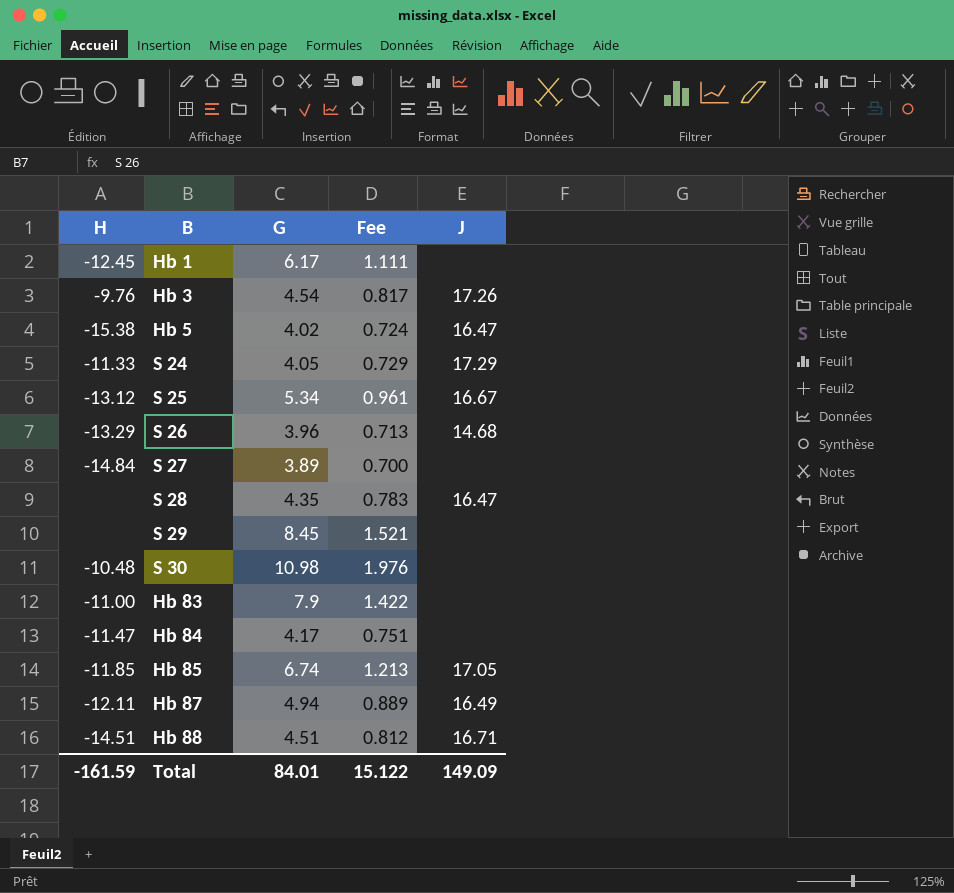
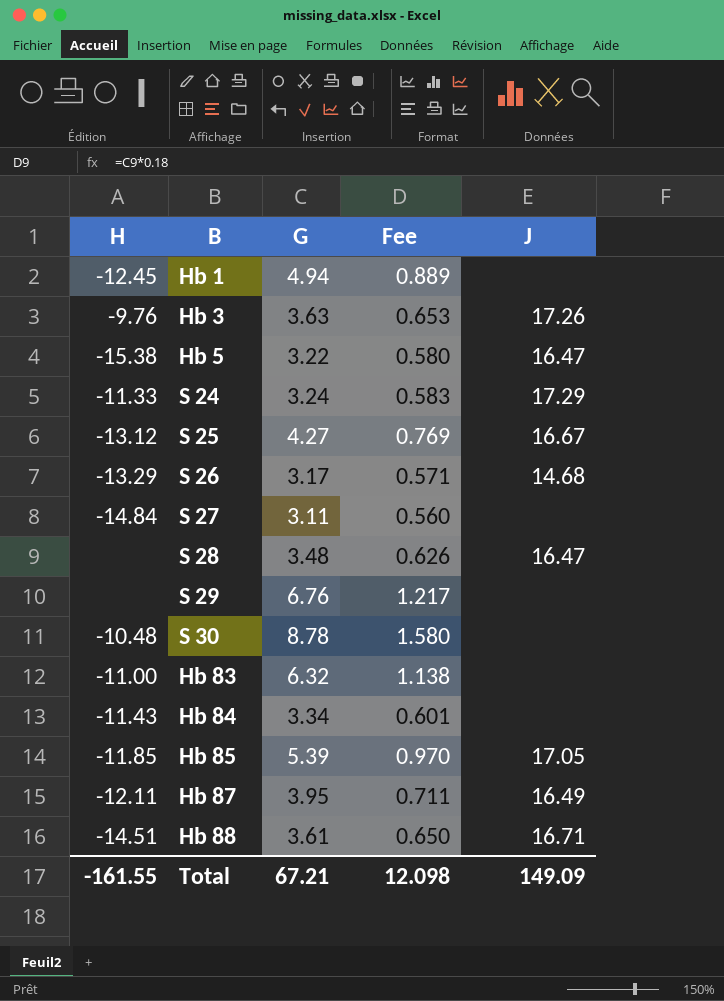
Hb 1 | G: 6.17 -> 4.94
Hb 1 | Fee: 1.111 -> 0.889
Hb 3 | G: 4.54 -> 3.63
Hb 3 | Fee: 0.817 -> 0.653
Hb 5 | G: 4.02 -> 3.22
Hb 5 | Fee: 0.724 -> 0.580
S 24 | G: 4.05 -> 3.24
S 24 | Fee: 0.729 -> 0.583
S 25 | G: 5.34 -> 4.27
S 25 | Fee: 0.961 -> 0.769
S 26 | G: 3.96 -> 3.17
S 26 | Fee: 0.713 -> 0.571
S 27 | G: 3.89 -> 3.11
S 27 | Fee: 0.700 -> 0.560
S 28 | G: 4.35 -> 3.48
S 28 | Fee: 0.783 -> 0.626
S 29 | G: 8.45 -> 6.76
S 29 | Fee: 1.521 -> 1.217
S 30 | G: 10.98 -> 8.78
S 30 | Fee: 1.976 -> 1.580
Hb 83 | G: 7.9 -> 6.32
Hb 83 | Fee: 1.422 -> 1.138
Hb 84 | H: -11.47 -> -11.43
Hb 84 | G: 4.17 -> 3.34
Hb 84 | Fee: 0.751 -> 0.601
Hb 85 | G: 6.74 -> 5.39
Hb 85 | Fee: 1.213 -> 0.970
Hb 87 | G: 4.94 -> 3.95
Hb 87 | Fee: 0.889 -> 0.711
Hb 88 | G: 4.51 -> 3.61
Hb 88 | Fee: 0.812 -> 0.650
Total | H: -161.59 -> -161.55
Total | G: 84.01 -> 67.21
Total | Fee: 15.122 -> 12.098

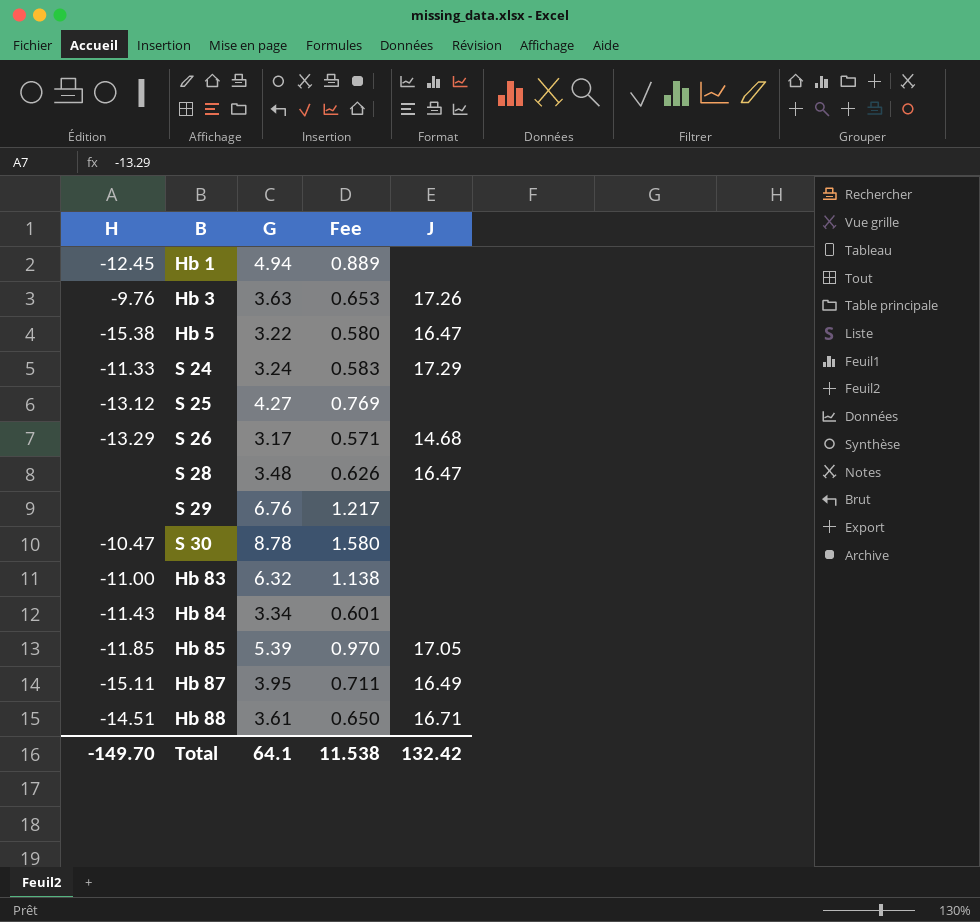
row S 27: -14.84 | 3.11 | 0.560 | none -> none
S 25 | J: 16.67 -> none
S 30 | H: -10.48 -> -10.47
Hb 87 | H: -12.11 -> -15.11
Total | H: -161.55 -> -149.70
Total | G: 67.21 -> 64.1
Total | Fee: 12.098 -> 11.538
Total | J: 149.09 -> 132.42

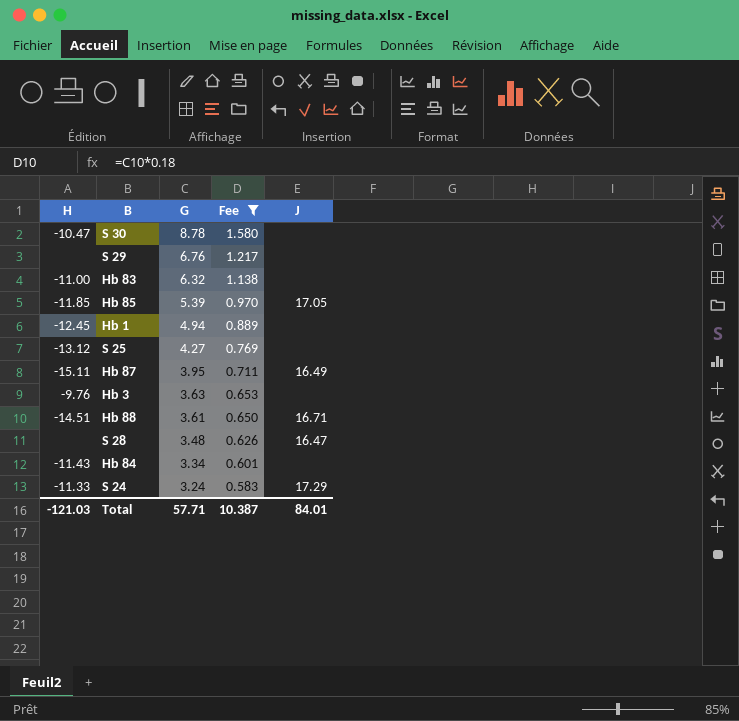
filter: none -> Fee >= 0.583
row order: none -> G descending
Hb 3 | J: 17.26 -> none
Total | H: -149.70 -> -121.03
Total | G: 64.1 -> 57.71
Total | Fee: 11.538 -> 10.387
Total | J: 132.42 -> 84.01

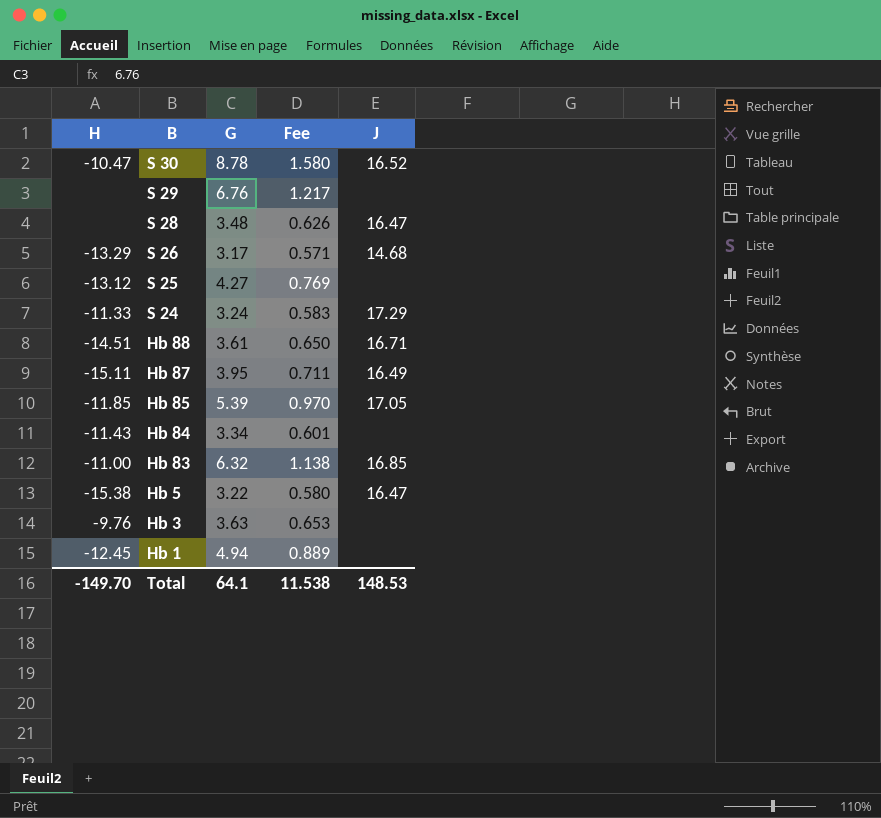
filter: Fee >= 0.583 -> none
row order: G descending -> B descending
S 30 | J: none -> 16.52
Hb 83 | J: none -> 16.85
Total | H: -121.03 -> -149.70
Total | G: 57.71 -> 64.1
Total | Fee: 10.387 -> 11.538
Total | J: 84.01 -> 148.53

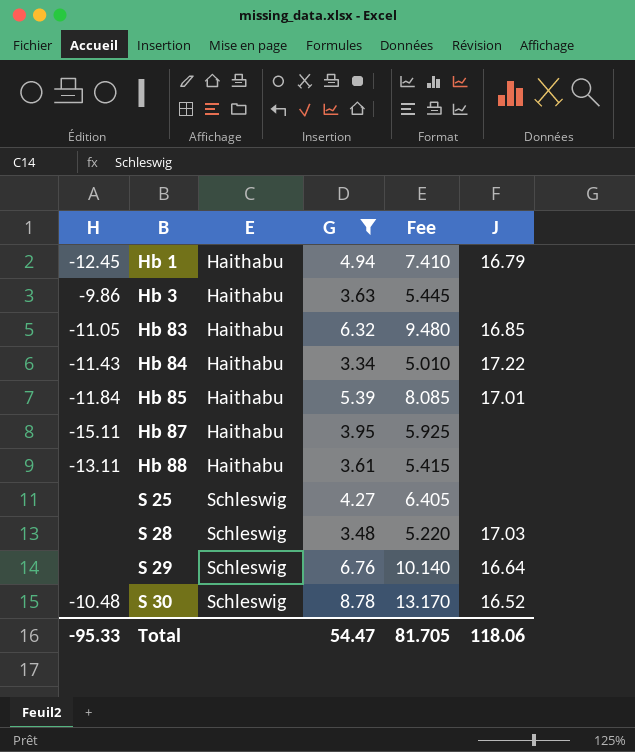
filter: none -> G >= 3.34
row order: B descending -> B ascending
column E | position: none -> 3
column Fee | formula: [G] * 0.18 -> [G] * 1.5
Hb 1 | J: none -> 16.79
Hb 3 | H: -9.76 -> -9.86
Hb 83 | H: -11.00 -> -11.05
Hb 84 | J: none -> 17.22
Hb 85 | H: -11.85 -> -11.84
Hb 85 | J: 17.05 -> 17.01
Hb 87 | J: 16.49 -> none
Hb 88 | H: -14.51 -> -13.11
Hb 88 | J: 16.71 -> none
S 25 | H: -13.12 -> none
S 28 | J: 16.47 -> 17.03
S 29 | J: none -> 16.64
S 30 | H: -10.47 -> -10.48
Total | H: -149.70 -> -95.33
Total | G: 64.1 -> 54.47
Total | Fee: 11.538 -> 81.705
Total | J: 148.53 -> 118.06

